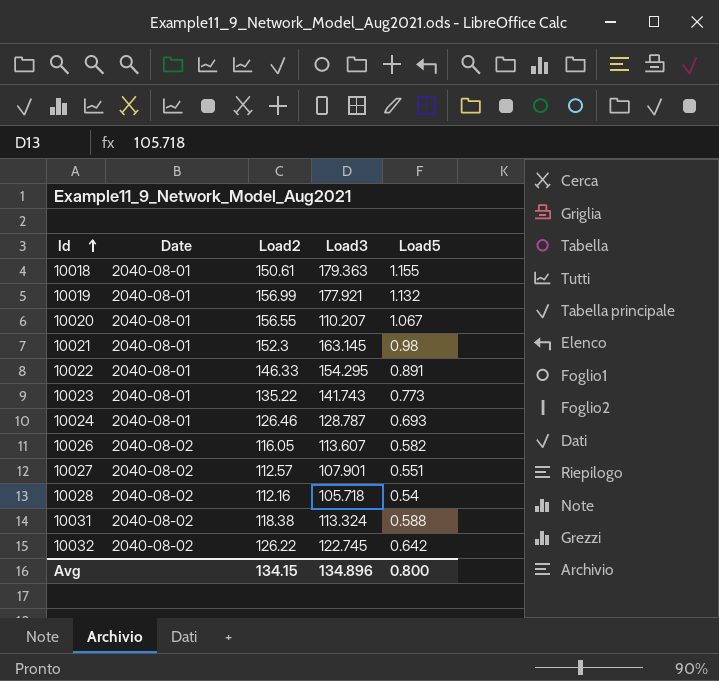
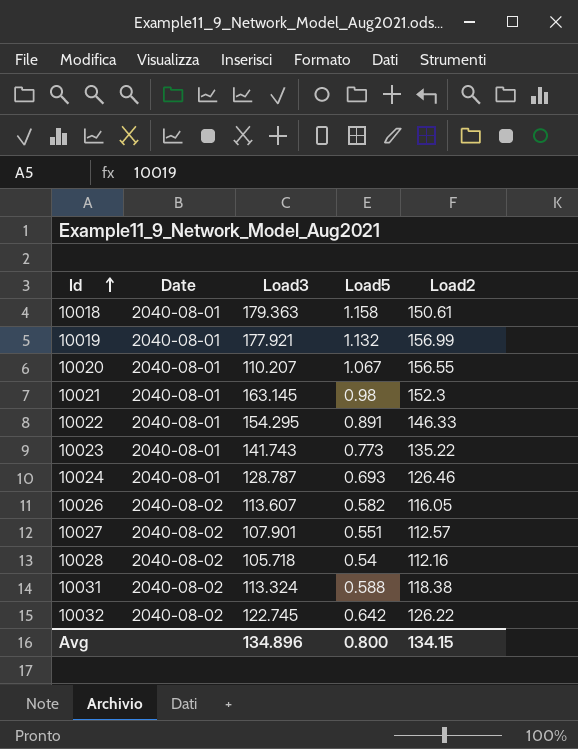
column Load2 | position: 3 -> 5
10018 | Load5: 1.155 -> 1.158

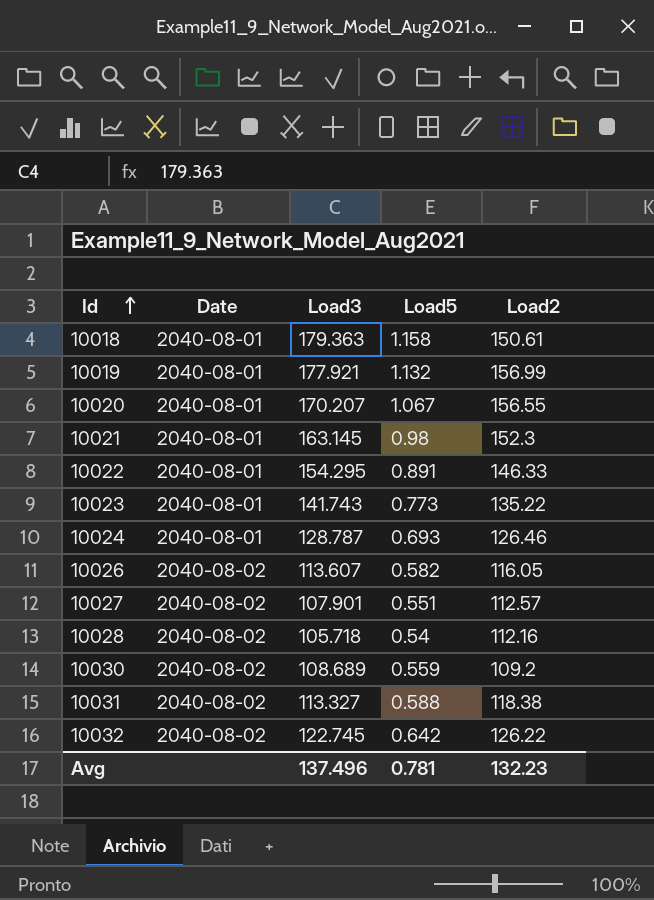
10020 | Load3: 110.207 -> 170.207
row 10030: none -> 2040-08-02 | 108.689 | 0.559 | 109.2
10031 | Load3: 113.324 -> 113.327
Avg | Load3: 134.896 -> 137.496
Avg | Load5: 0.800 -> 0.781
Avg | Load2: 134.15 -> 132.23

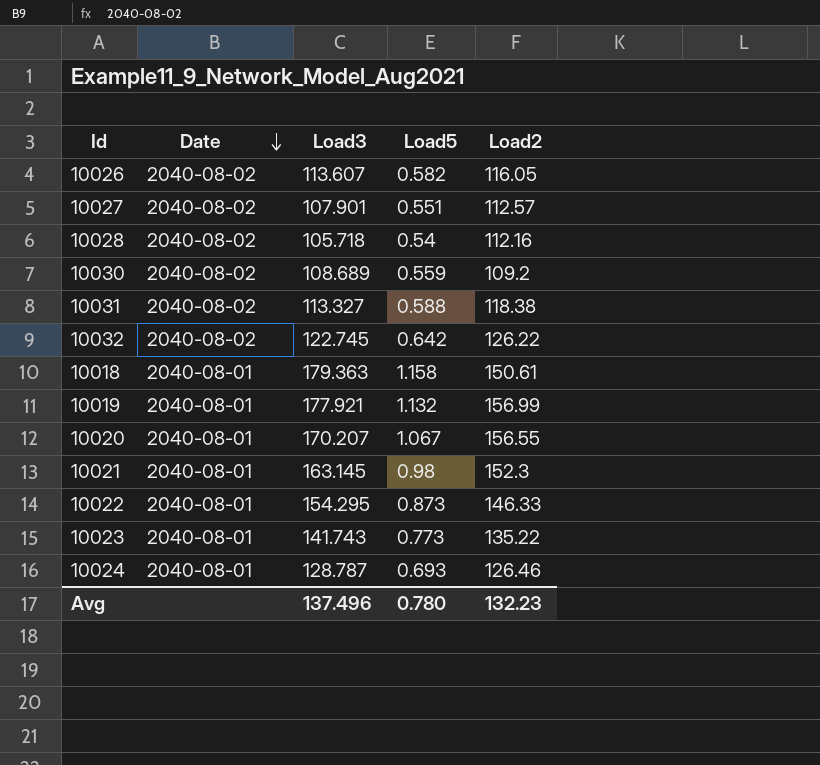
row order: Id ascending -> Date descending
10022 | Load5: 0.891 -> 0.873
Avg | Load5: 0.781 -> 0.780

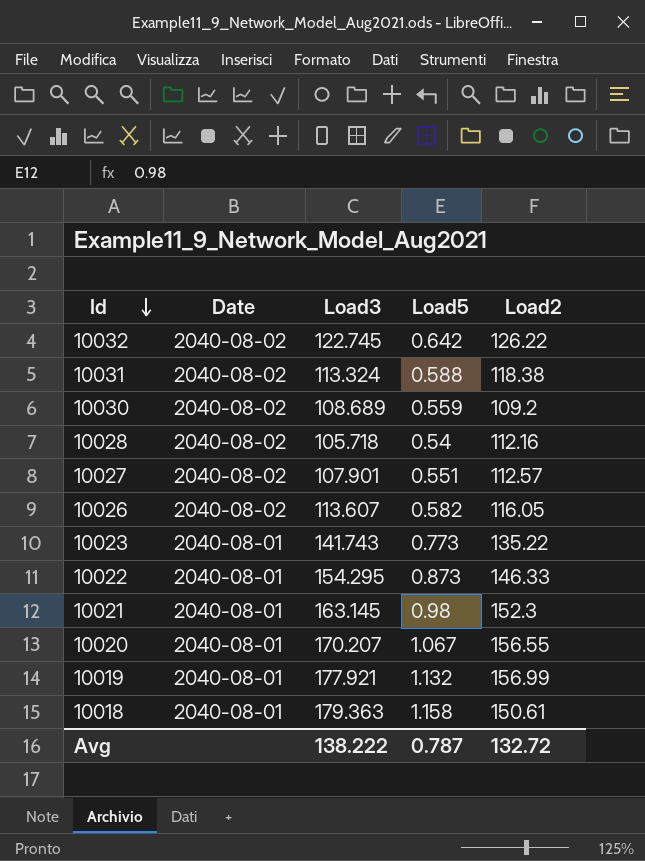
row order: Date descending -> Id descending
row 10024: 2040-08-01 | 128.787 | 0.693 | 126.46 -> none
10031 | Load3: 113.327 -> 113.324
Avg | Load3: 137.496 -> 138.222
Avg | Load5: 0.780 -> 0.787
Avg | Load2: 132.23 -> 132.72

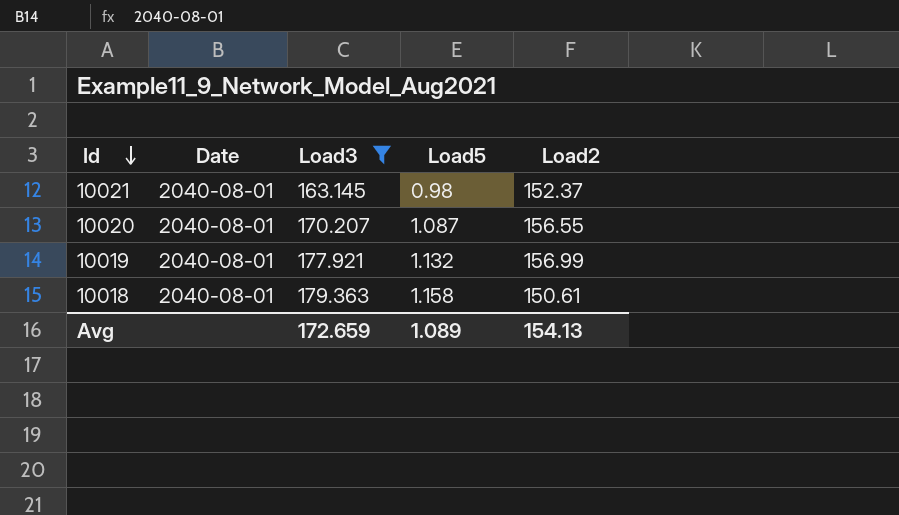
filter: none -> Load3 >= 163.145
10021 | Load2: 152.3 -> 152.37
10020 | Load5: 1.067 -> 1.087
Avg | Load3: 138.222 -> 172.659
Avg | Load5: 0.787 -> 1.089
Avg | Load2: 132.72 -> 154.13

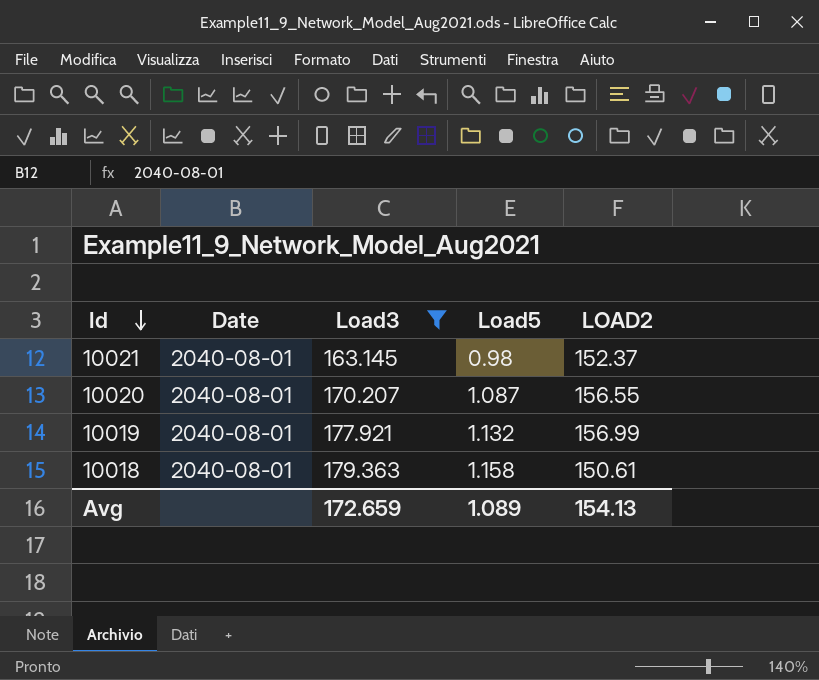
column name: Load2 -> LOAD2

